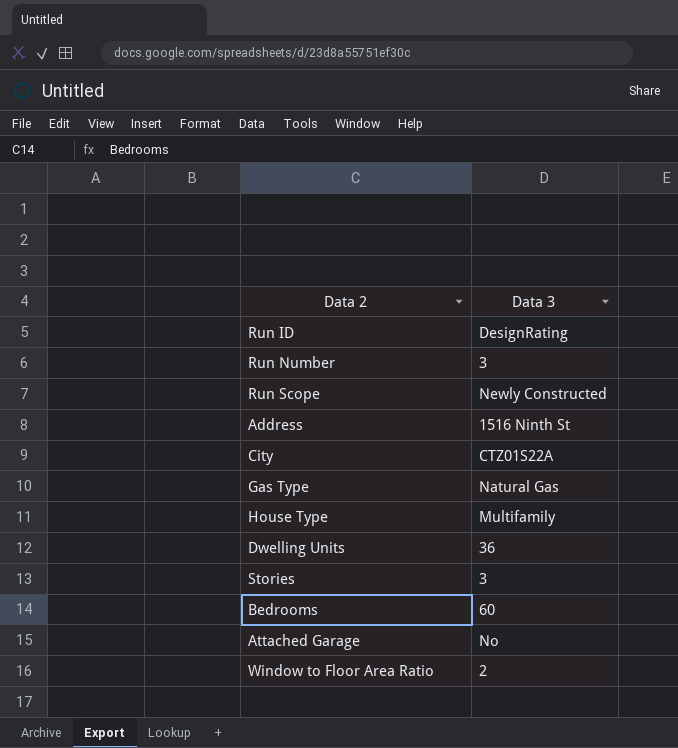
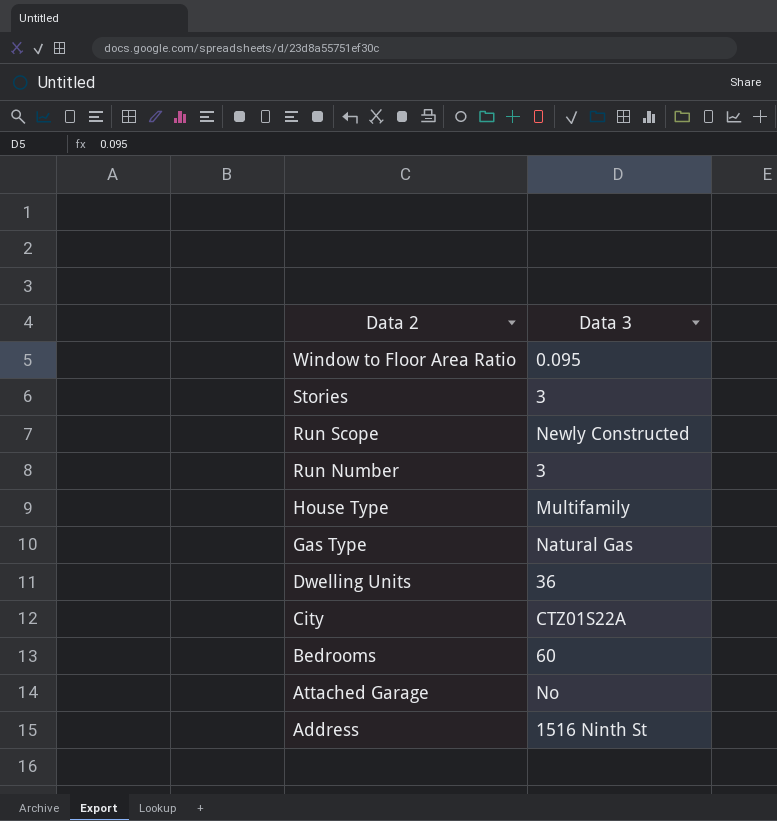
row order: none -> Data 2 descending
row Run ID: DesignRating -> none
Window to Floor Area Ratio | Data 3: 2 -> 0.095

